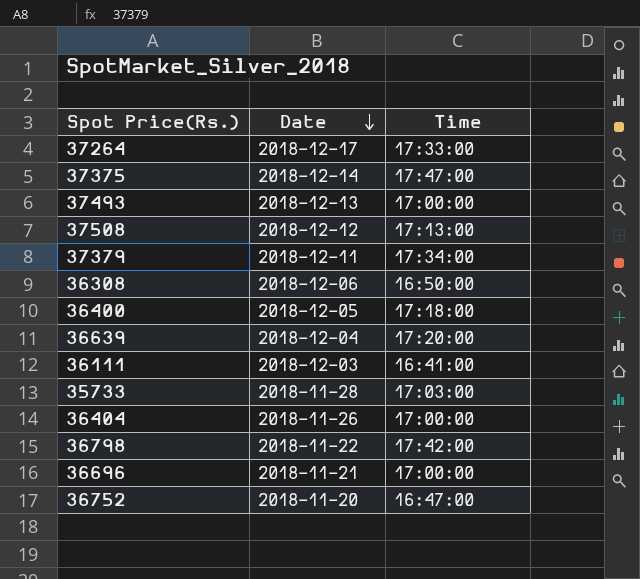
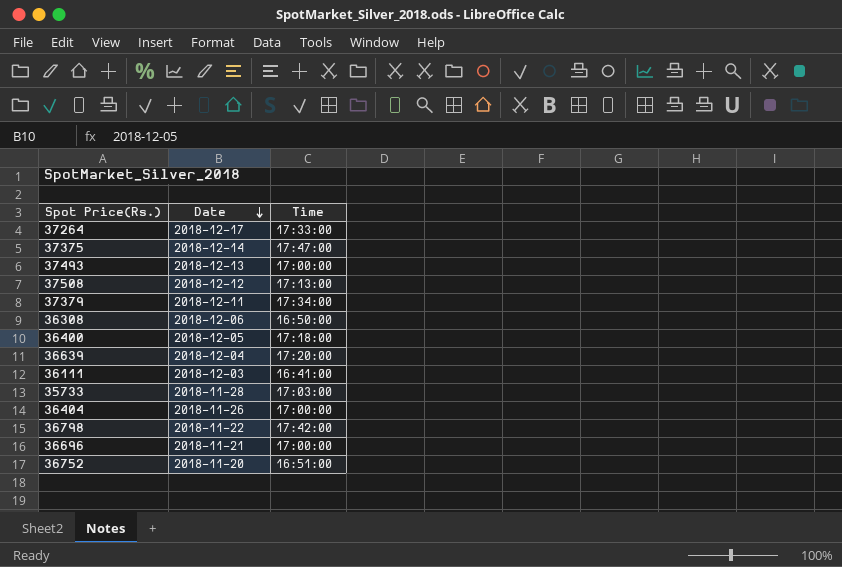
36752 | Time: 16:47:00 -> 16:51:00

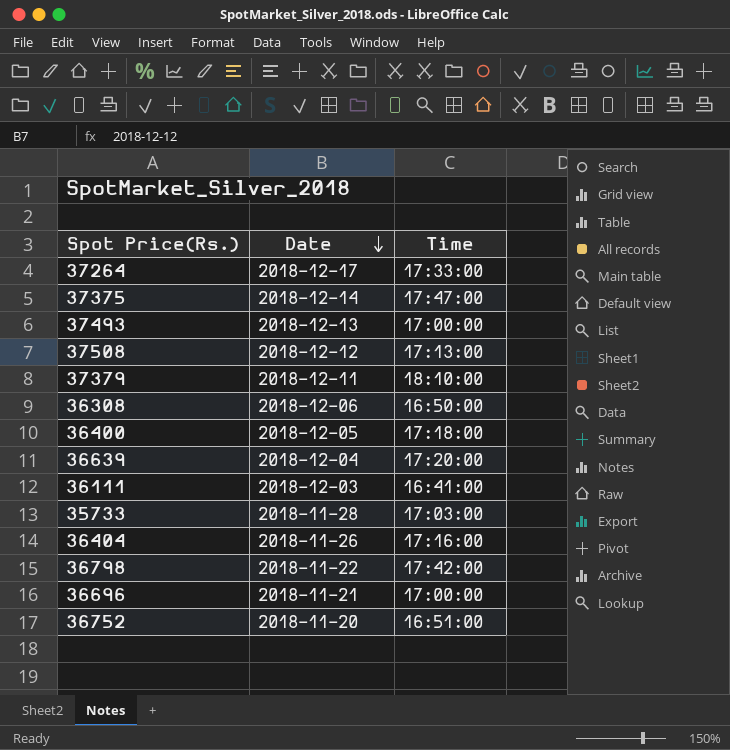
37379 | Time: 17:34:00 -> 18:10:00
36404 | Time: 17:00:00 -> 17:16:00

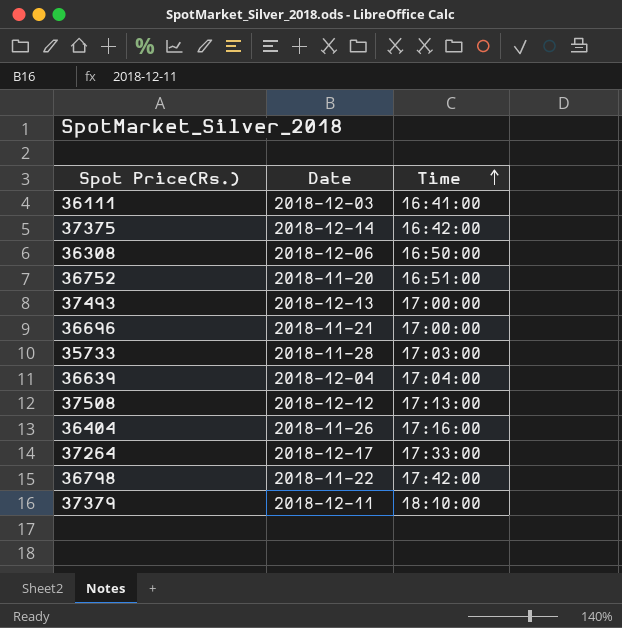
row order: Date descending -> Time ascending
row 36400: 2018-12-05 | 17:18:00 -> none
37375 | Time: 17:47:00 -> 16:42:00
36639 | Time: 17:20:00 -> 17:04:00

